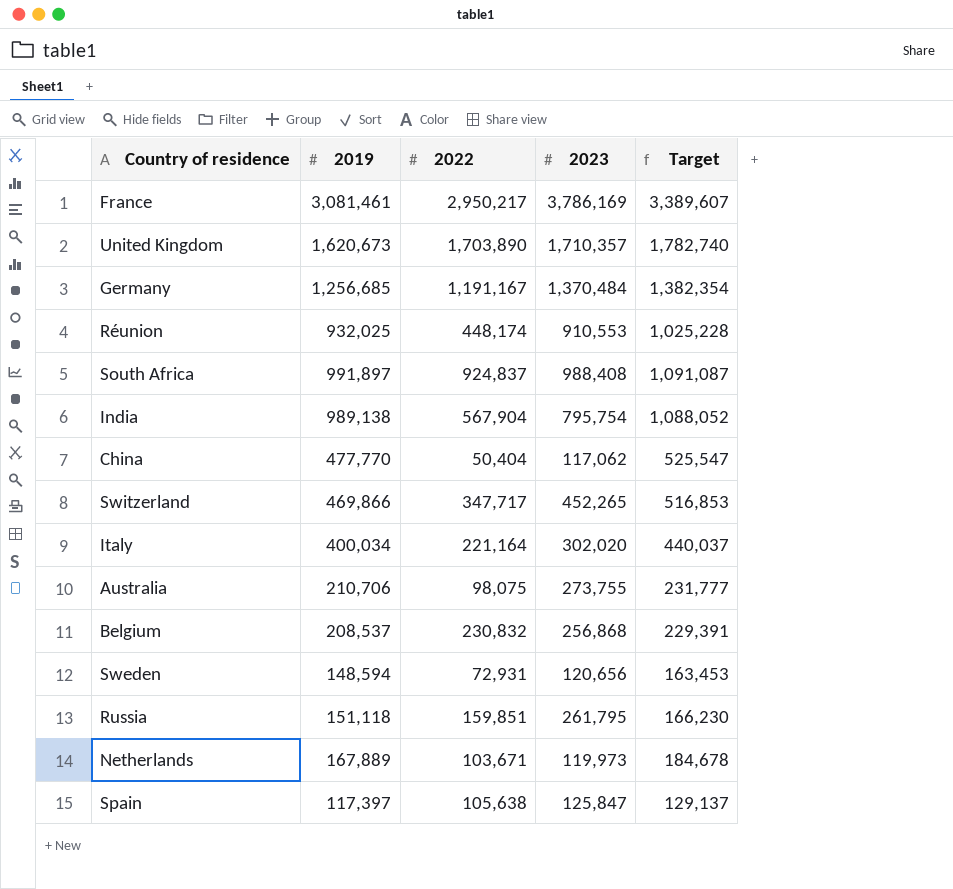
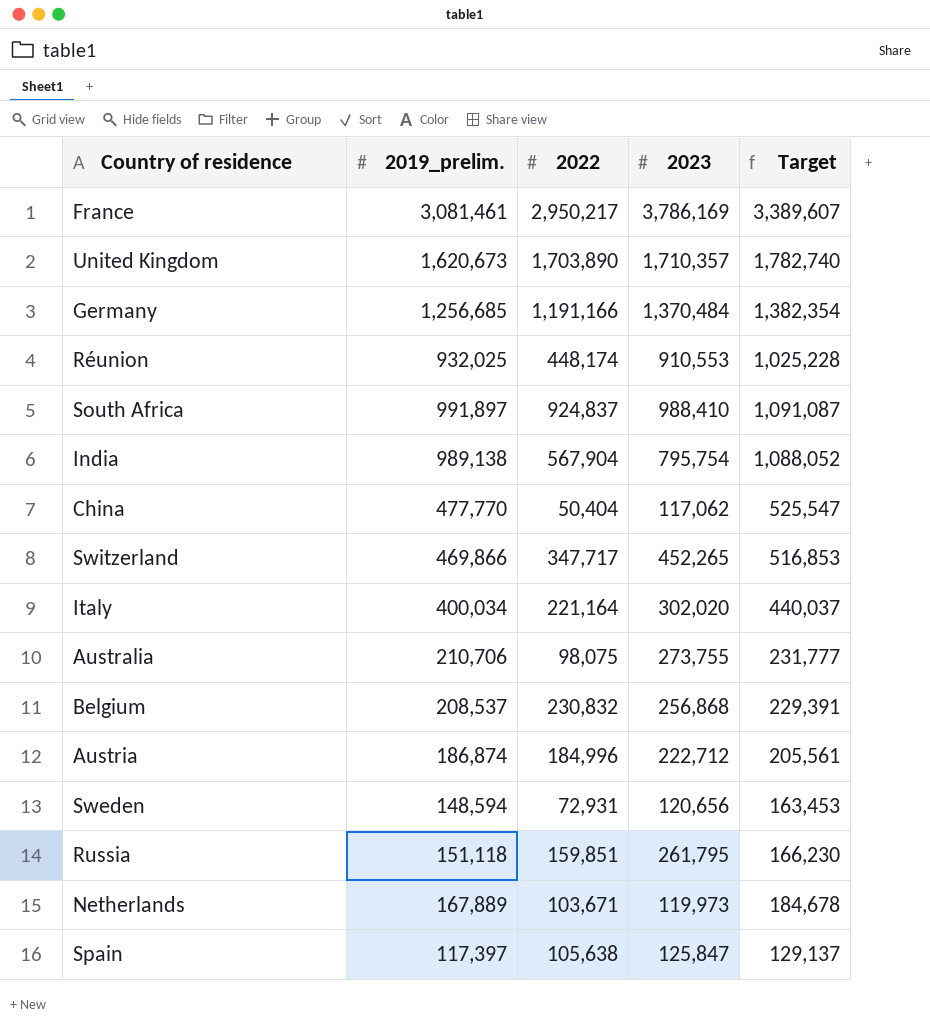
column name: 2019 -> 2019_prelim.
Germany | 2022: 1,191,167 -> 1,191,166
South Africa | 2023: 988,408 -> 988,410
row Austria: none -> 186,874 | 184,996 | 222,712 | 205,561

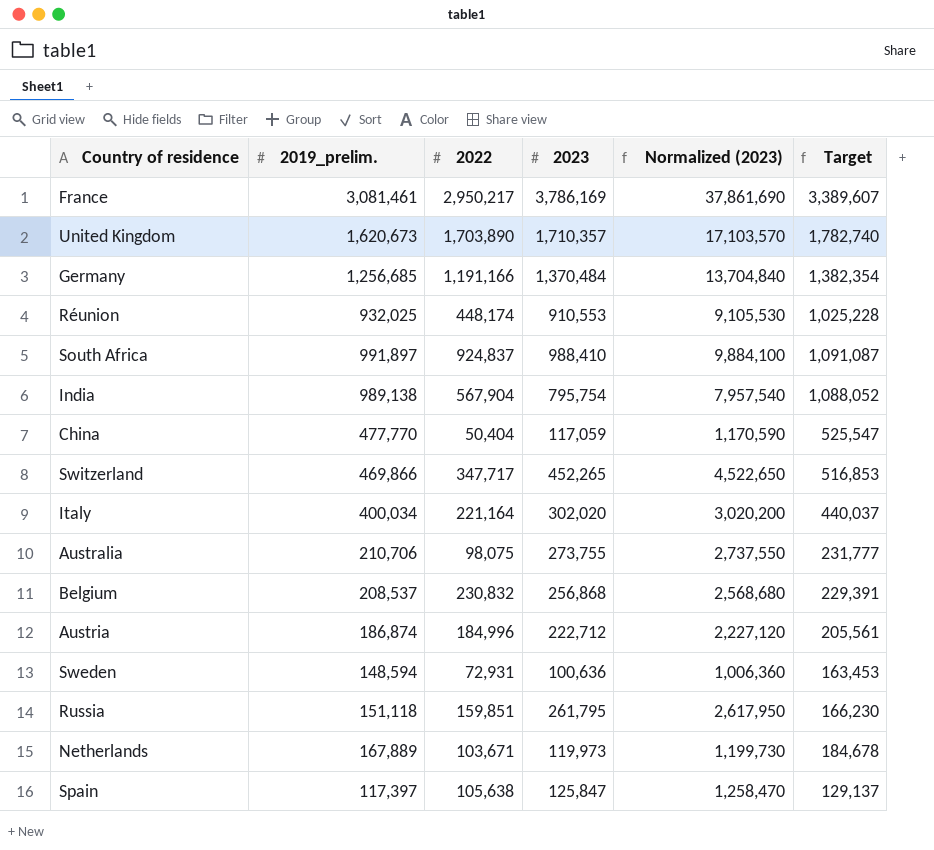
column Normalized (2023) | formula: none -> [2023] * 10
China | 2023: 117,062 -> 117,059
Sweden | 2023: 120,656 -> 100,636

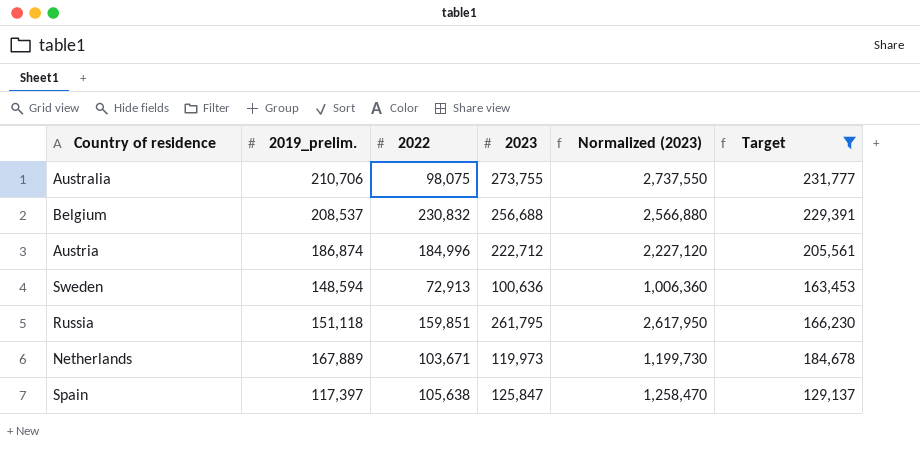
filter: none -> Target <= 231,777
Belgium | 2023: 256,868 -> 256,688
Belgium | Normalized (2023): 2,568,680 -> 2,566,880
Sweden | 2022: 72,931 -> 72,913

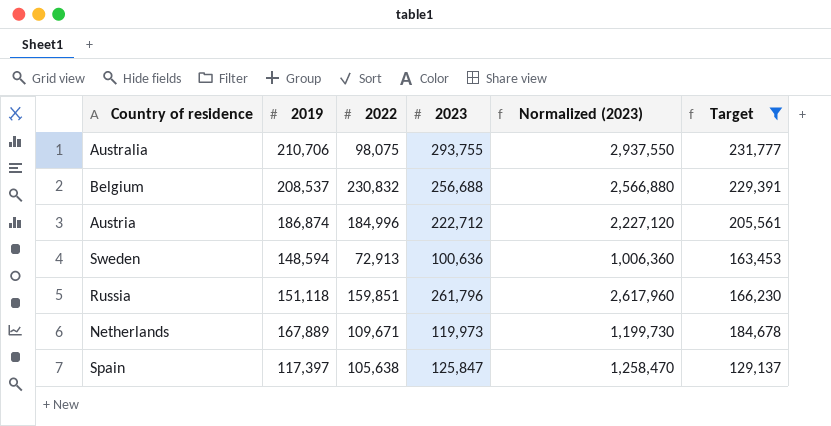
column name: 2019_prelim. -> 2019
Australia | 2023: 273,755 -> 293,755
Australia | Normalized (2023): 2,737,550 -> 2,937,550
Russia | 2023: 261,795 -> 261,796
Russia | Normalized (2023): 2,617,950 -> 2,617,960
Netherlands | 2022: 103,671 -> 109,671

